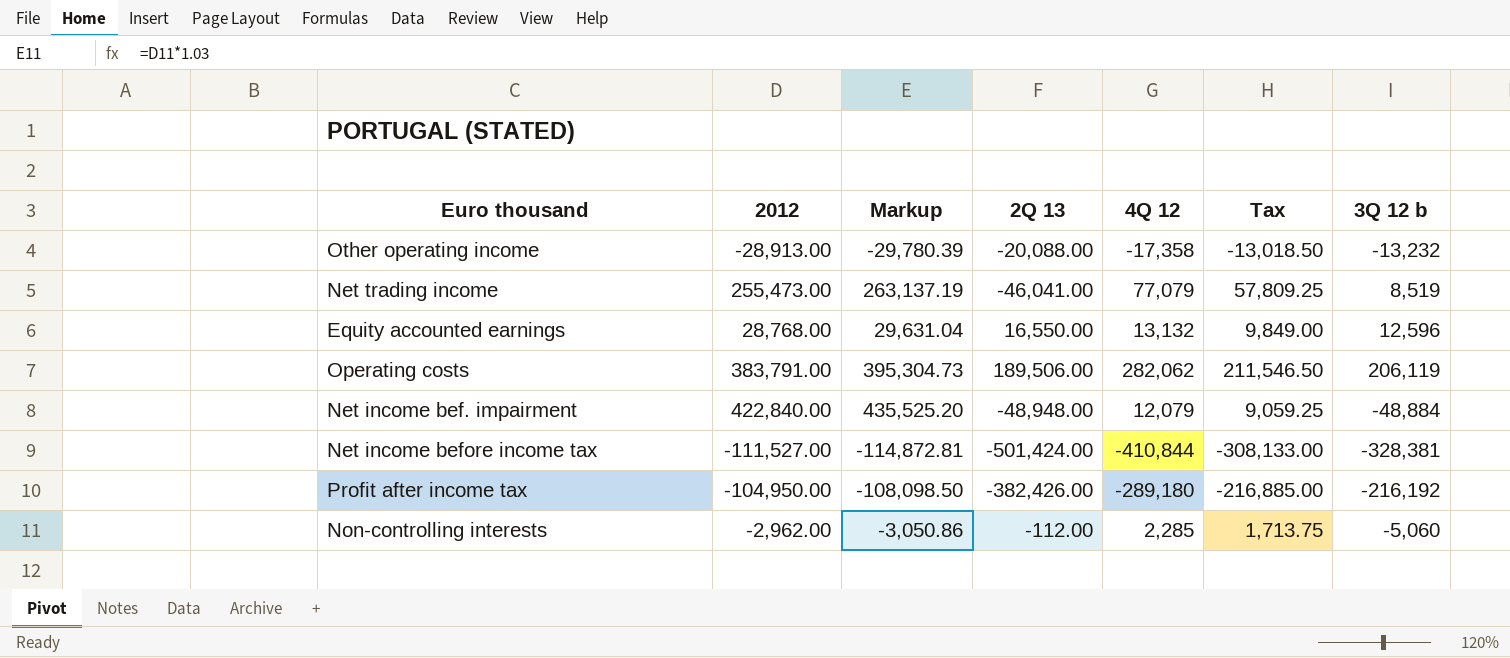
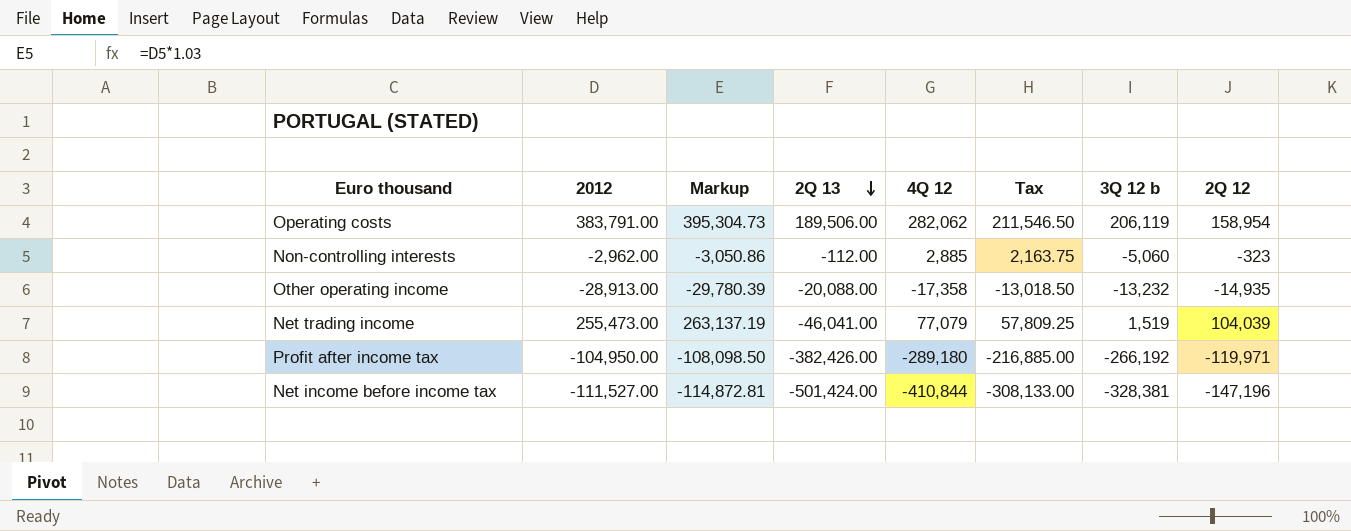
row order: none -> 2Q 13 descending
column 2Q 12 | position: none -> 8
row Equity accounted earnings: 28,768.00 | 29,631.04 | 16,550.00 | 13,132 | 9,849.00 | 12,596 -> none
row Net income bef. impairment: 422,840.00 | 435,525.20 | -48,948.00 | 12,079 | 9,059.25 | -48,884 -> none
Non-controlling interests | 4Q 12: 2,285 -> 2,885
Non-controlling interests | Tax: 1,713.75 -> 2,163.75
Net trading income | 3Q 12 b: 8,519 -> 1,519
Profit after income tax | 3Q 12 b: -216,192 -> -266,192

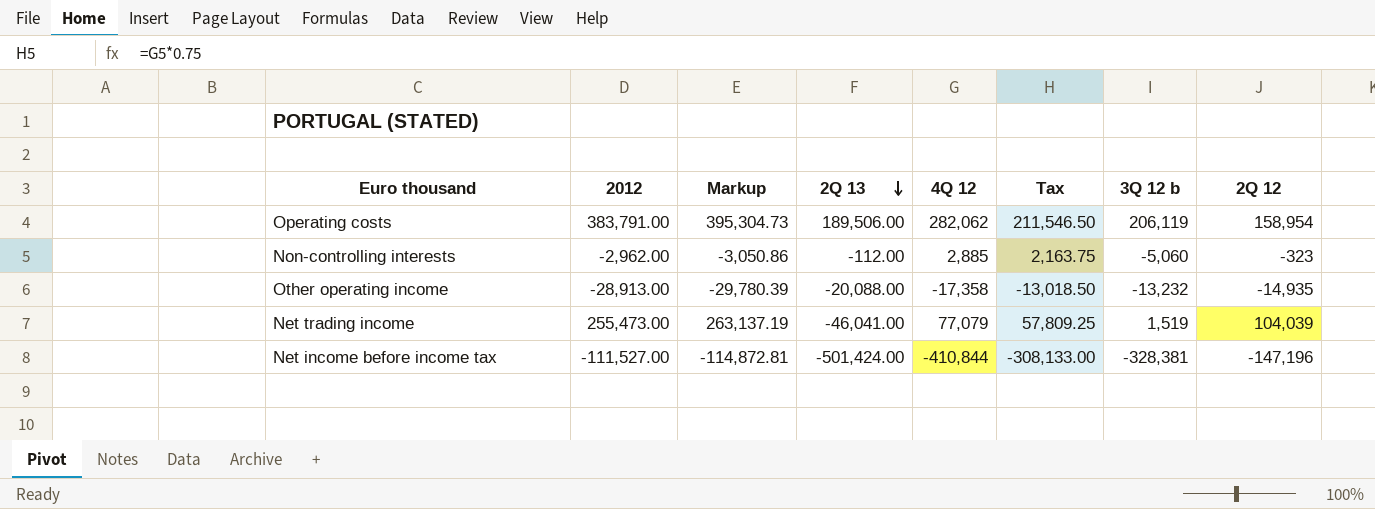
row Profit after income tax: -104,950.00 | -108,098.50 | -382,426.00 | -289,180 | -216,885.00 | -266,192 | -119,971 -> none

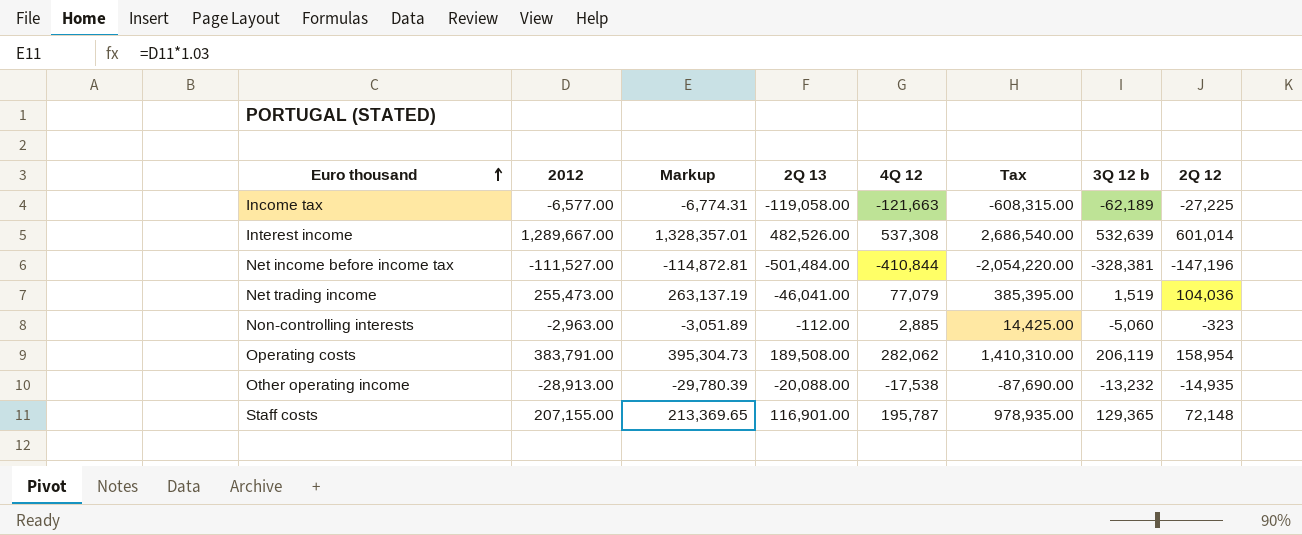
row order: 2Q 13 descending -> Euro thousand ascending
column Tax | formula: [4Q 12] * 0.75 -> [4Q 12] * 5
row Income tax: none -> -6,577.00 | -6,774.31 | -119,058.00 | -121,663 | -608,315.00 | -62,189 | -27,225
row Interest income: none -> 1,289,667.00 | 1,328,357.01 | 482,526.00 | 537,308 | 2,686,540.00 | 532,639 | 601,014
Net income before income tax | 2Q 13: -501,424.00 -> -501,484.00
Net trading income | 2Q 12: 104,039 -> 104,036
Non-controlling interests | 2012: -2,962.00 -> -2,963.00
Non-controlling interests | Markup: -3,050.86 -> -3,051.89
Operating costs | 2Q 13: 189,506.00 -> 189,508.00
Other operating income | 4Q 12: -17,358 -> -17,538
row Staff costs: none -> 207,155.00 | 213,369.65 | 116,901.00 | 195,787 | 978,935.00 | 129,365 | 72,148

